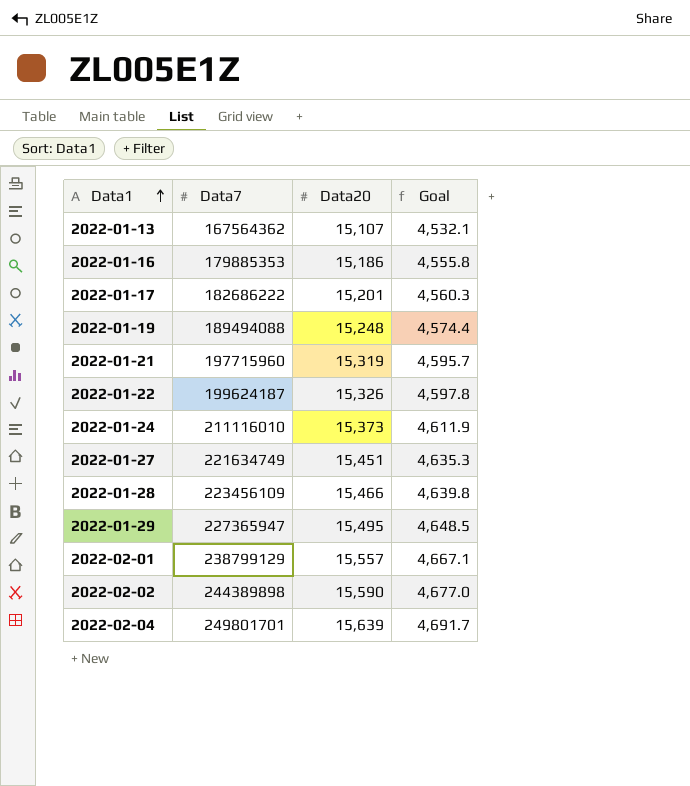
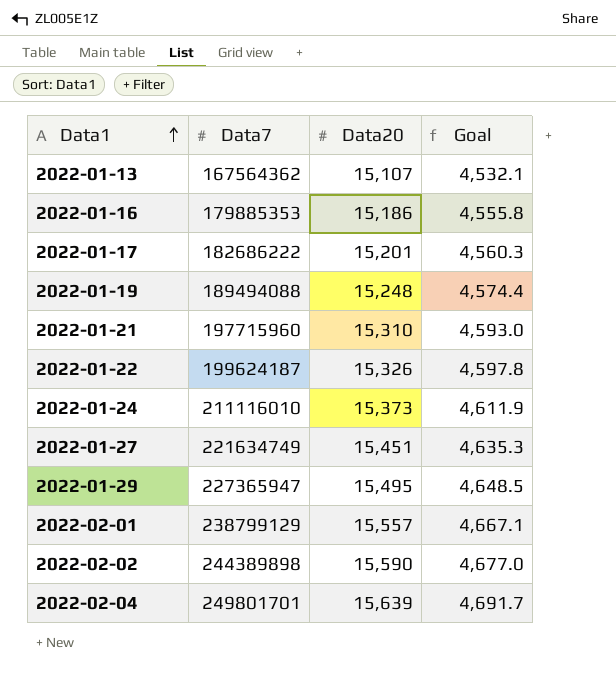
row 2022-01-28: 223456109 | 15,466 | 4,639.8 -> none
2022-01-21 | Data20: 15,319 -> 15,310
2022-01-21 | Goal: 4,595.7 -> 4,593.0

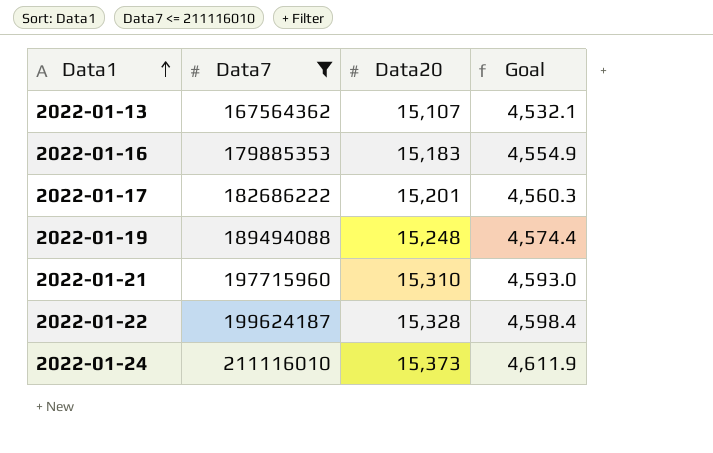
filter: none -> Data7 <= 211116010
2022-01-16 | Data20: 15,186 -> 15,183
2022-01-16 | Goal: 4,555.8 -> 4,554.9
2022-01-22 | Data20: 15,326 -> 15,328
2022-01-22 | Goal: 4,597.8 -> 4,598.4

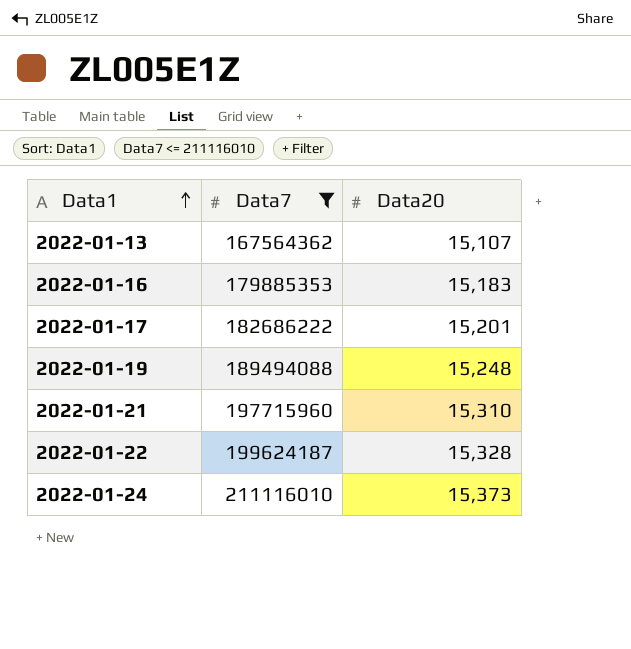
column Goal | formula: [Data20] * 0.3 -> none

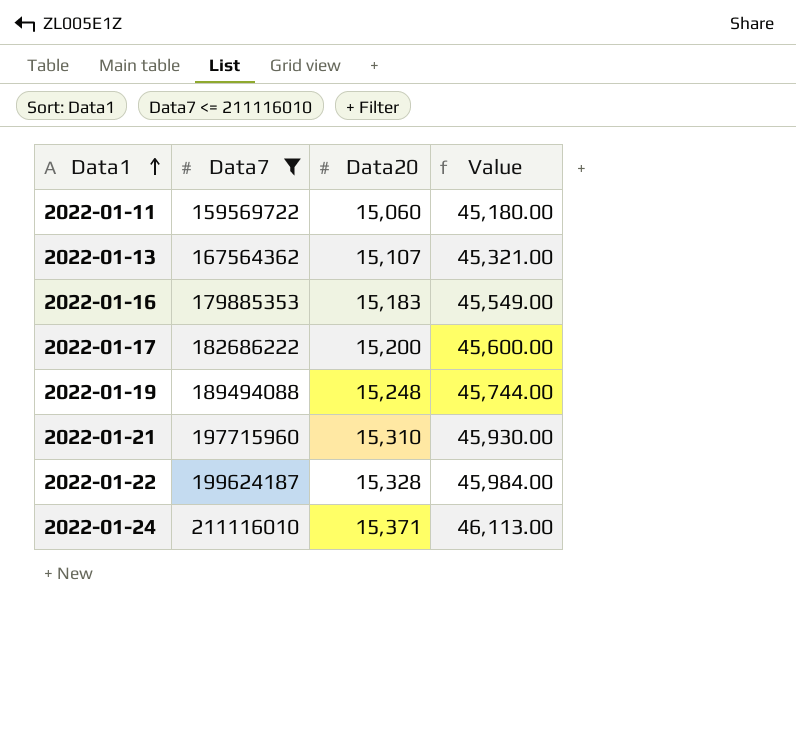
column Value | formula: none -> [Data20] * 3
row 2022-01-11: none -> 159569722 | 15,060 | 45,180.00
2022-01-17 | Data20: 15,201 -> 15,200
2022-01-24 | Data20: 15,373 -> 15,371

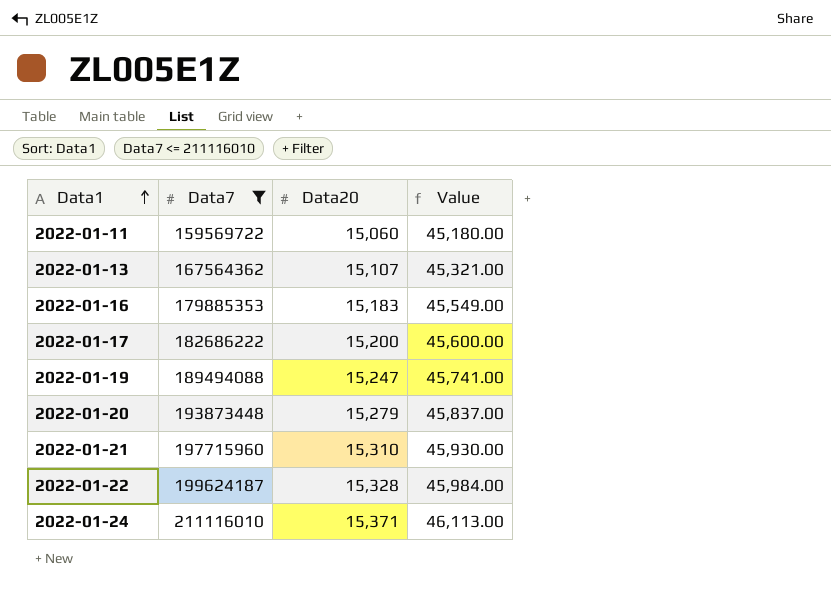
2022-01-19 | Data20: 15,248 -> 15,247
2022-01-19 | Value: 45,744.00 -> 45,741.00
row 2022-01-20: none -> 193873448 | 15,279 | 45,837.00

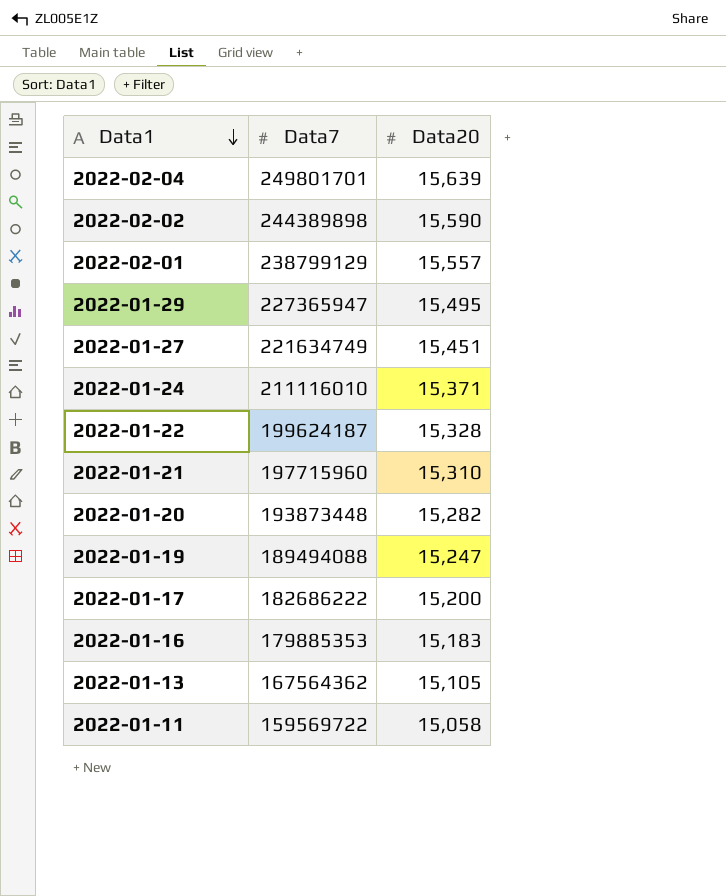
filter: Data7 <= 211116010 -> none
row order: Data1 ascending -> Data1 descending
column Value | formula: [Data20] * 3 -> none
2022-01-20 | Data20: 15,279 -> 15,282
2022-01-13 | Data20: 15,107 -> 15,105
2022-01-11 | Data20: 15,060 -> 15,058

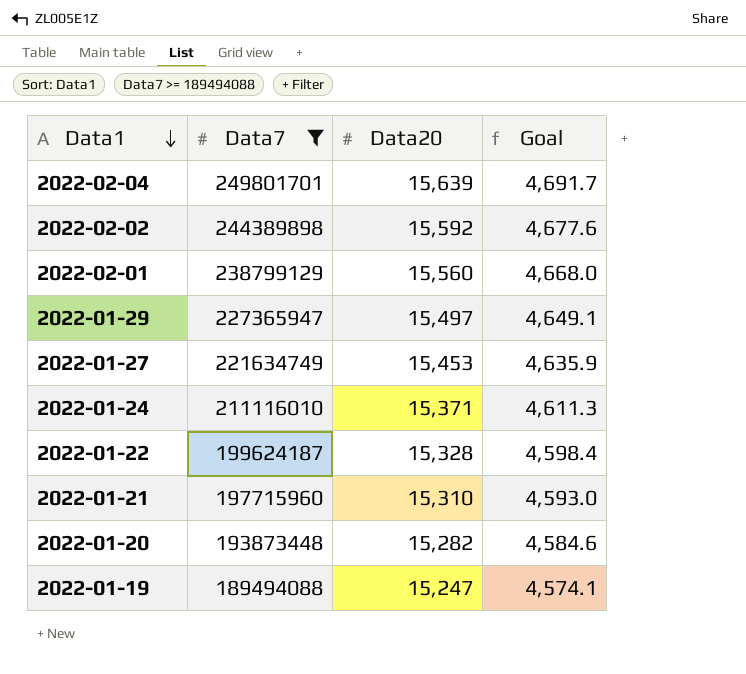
filter: none -> Data7 >= 189494088
column Goal | formula: none -> [Data20] * 0.3
2022-02-02 | Data20: 15,590 -> 15,592
2022-02-01 | Data20: 15,557 -> 15,560
2022-01-29 | Data20: 15,495 -> 15,497
2022-01-27 | Data20: 15,451 -> 15,453

